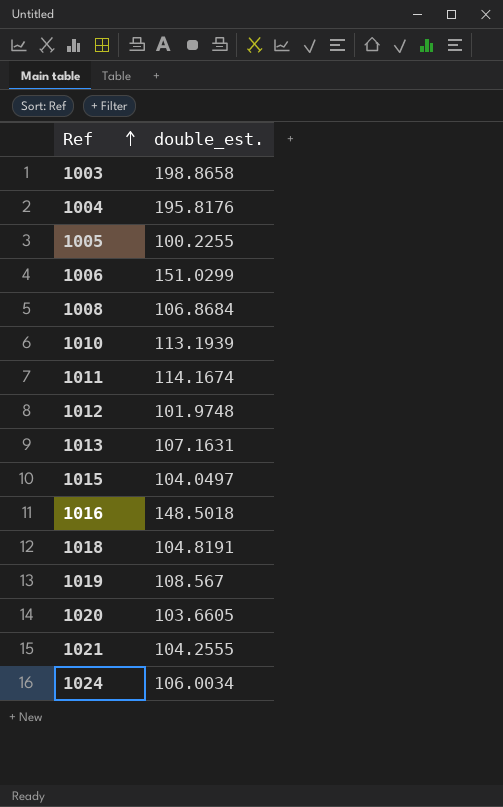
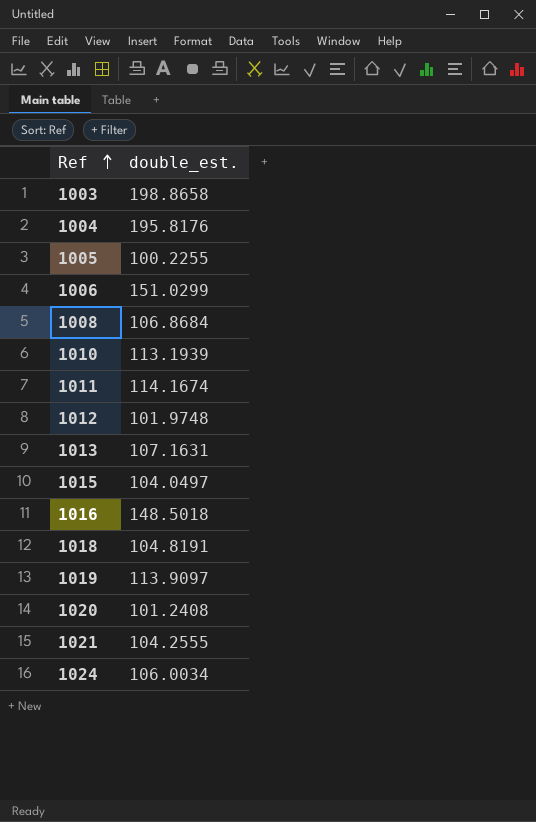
1019 | double_est.: 108.567 -> 113.9097
1020 | double_est.: 103.6605 -> 101.2408

